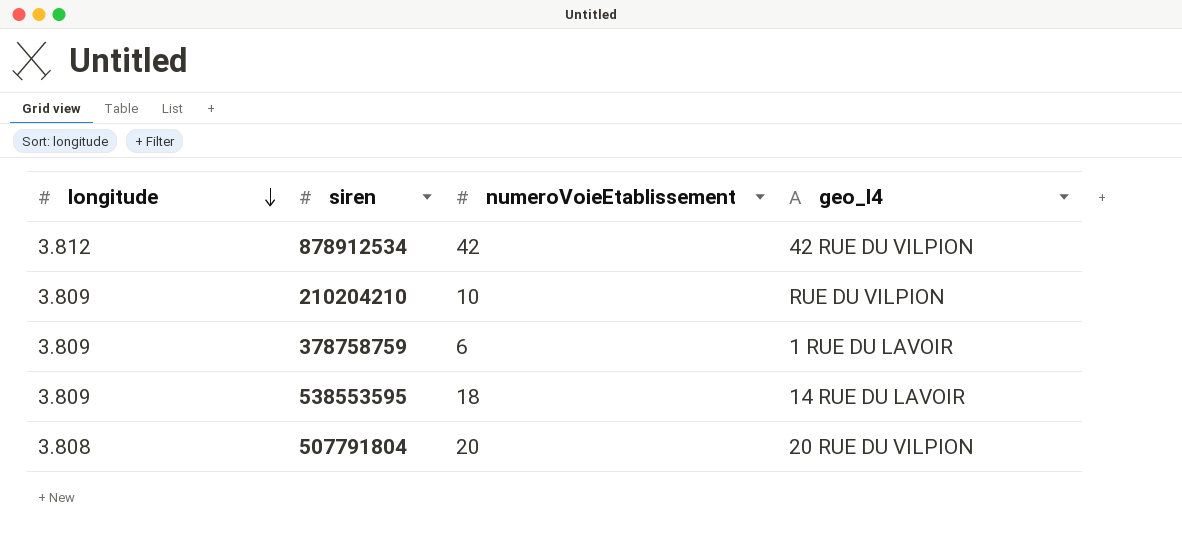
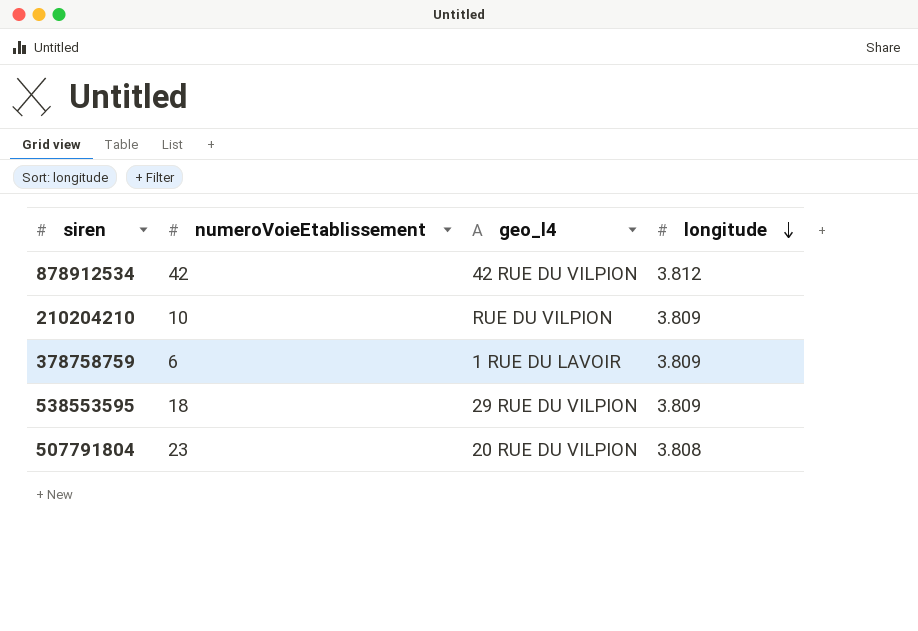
column longitude | position: 1 -> 4
538553595 | geo_l4: 14 RUE DU LAVOIR -> 29 RUE DU VILPION
507791804 | numeroVoieEtablissement: 20 -> 23

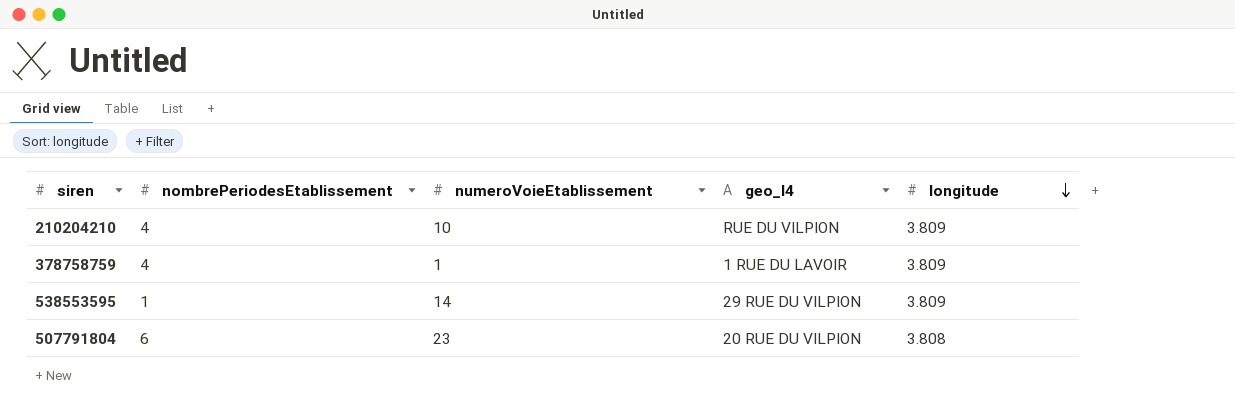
column nombrePeriodesEtablissement | position: none -> 2
row 878912534: 42 | 42 RUE DU VILPION | 3.812 -> none
378758759 | numeroVoieEtablissement: 6 -> 1
538553595 | numeroVoieEtablissement: 18 -> 14

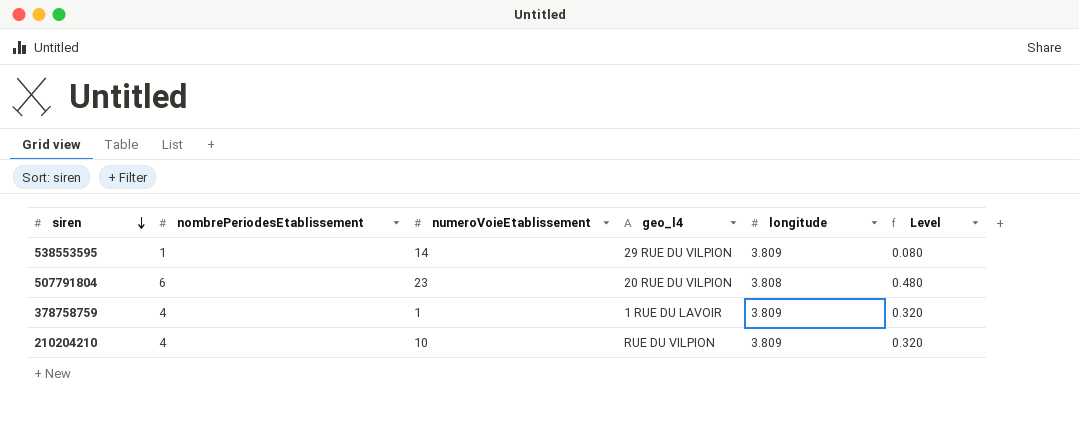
row order: longitude descending -> siren descending
column Level | formula: none -> [nombrePeriodesEtablissement] * 0.08

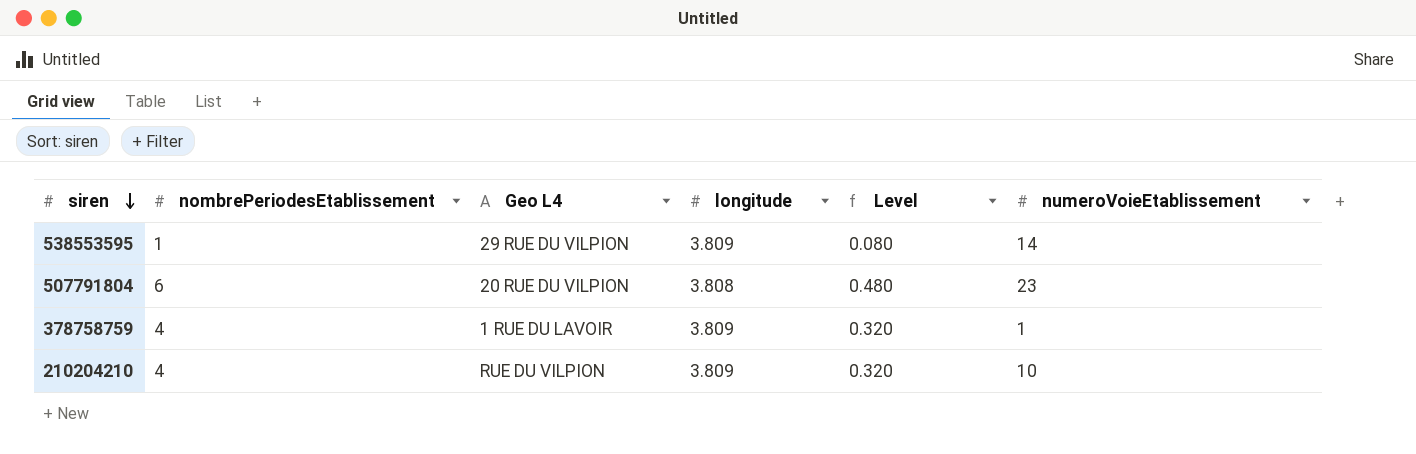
column name: geo_l4 -> Geo L4
column numeroVoieEtablissement | position: 3 -> 6

